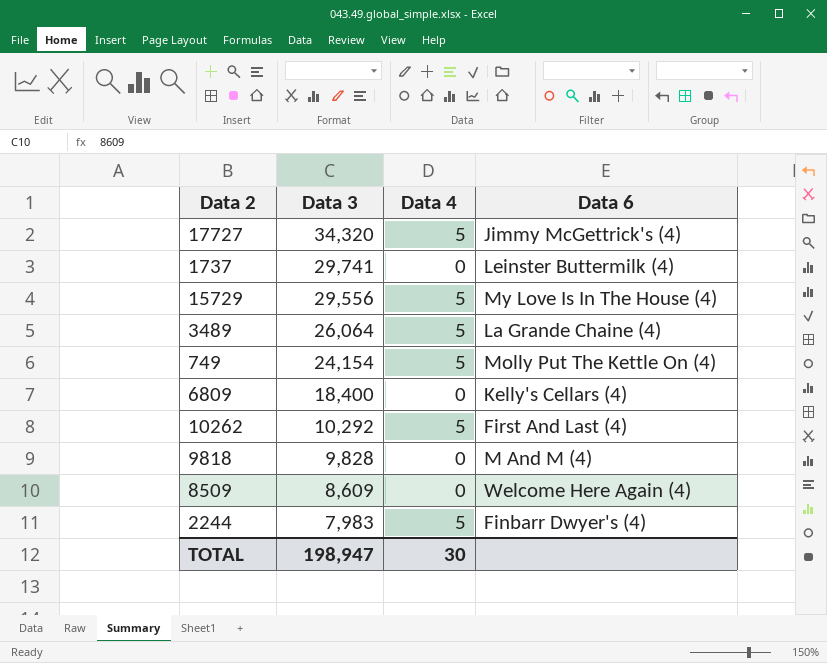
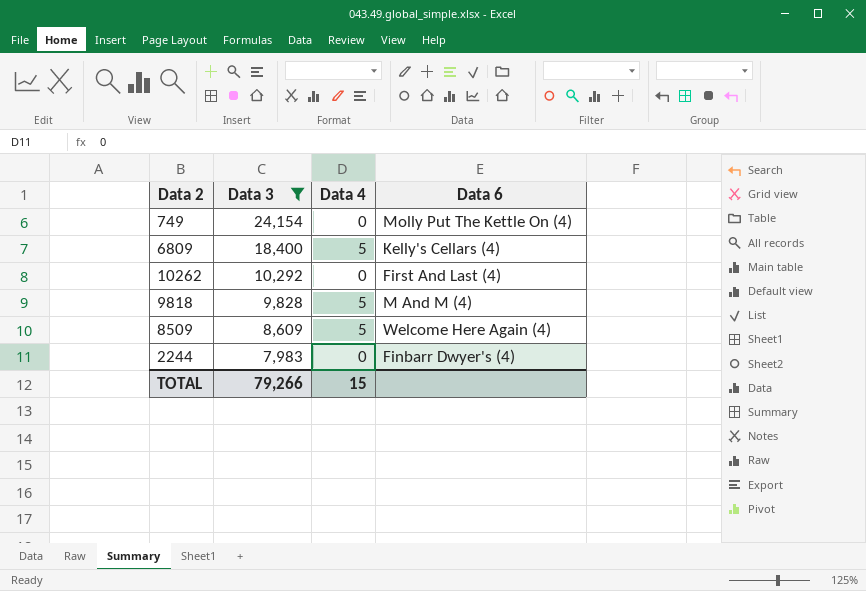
filter: none -> Data 3 <= 24,154
749 | Data 4: 5 -> 0
6809 | Data 4: 0 -> 5
10262 | Data 4: 5 -> 0
9818 | Data 4: 0 -> 5
8509 | Data 4: 0 -> 5
2244 | Data 4: 5 -> 0
TOTAL | Data 3: 198,947 -> 79,266
TOTAL | Data 4: 30 -> 15

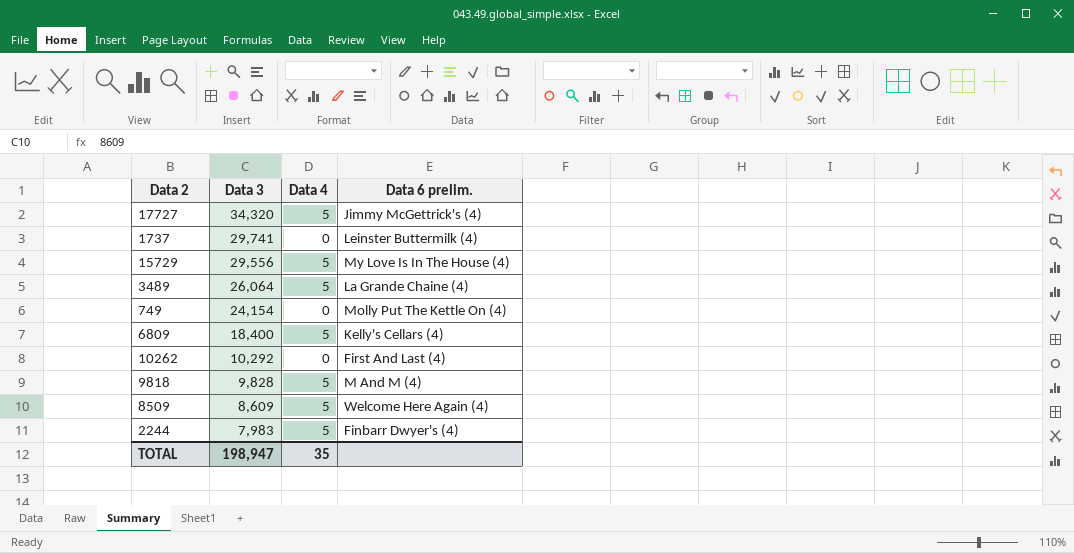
filter: Data 3 <= 24,154 -> none
column name: Data 6 -> Data 6 prelim.
2244 | Data 4: 0 -> 5
TOTAL | Data 3: 79,266 -> 198,947
TOTAL | Data 4: 15 -> 35

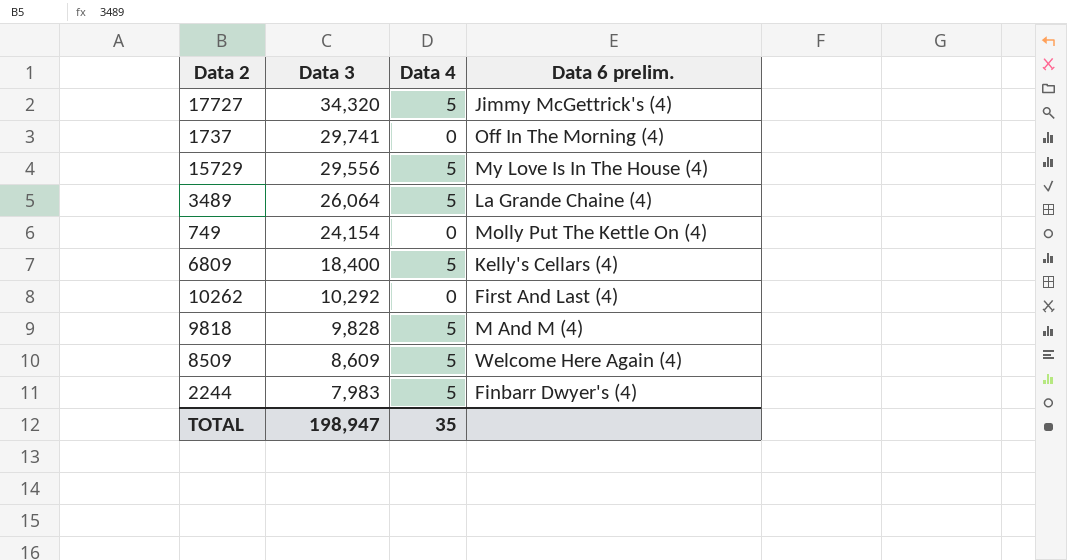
1737 | Data 6 prelim.: Leinster Buttermilk (4) -> Off In The Morning (4)

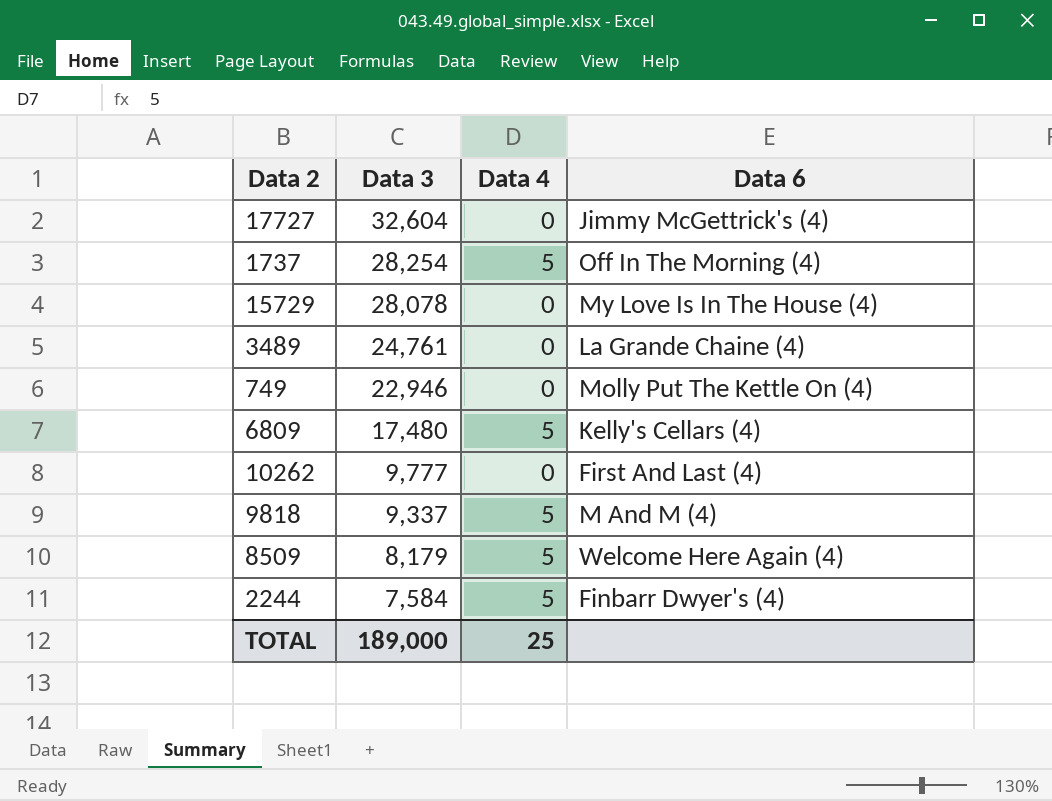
column name: Data 6 prelim. -> Data 6
17727 | Data 3: 34,320 -> 32,604
17727 | Data 4: 5 -> 0
1737 | Data 3: 29,741 -> 28,254
1737 | Data 4: 0 -> 5
15729 | Data 3: 29,556 -> 28,078
15729 | Data 4: 5 -> 0
3489 | Data 3: 26,064 -> 24,761
3489 | Data 4: 5 -> 0
749 | Data 3: 24,154 -> 22,946
6809 | Data 3: 18,400 -> 17,480
10262 | Data 3: 10,292 -> 9,777
9818 | Data 3: 9,828 -> 9,337
8509 | Data 3: 8,609 -> 8,179
2244 | Data 3: 7,983 -> 7,584
TOTAL | Data 3: 198,947 -> 189,000
TOTAL | Data 4: 35 -> 25

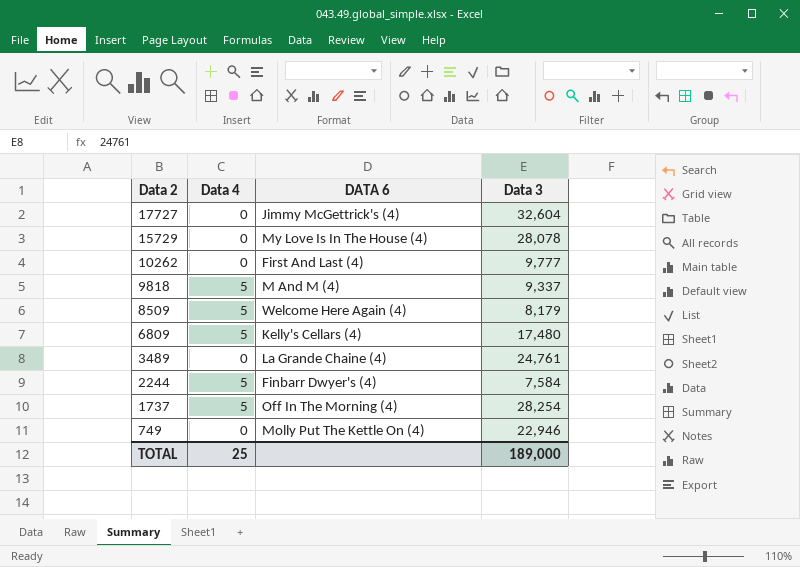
row order: Data 3 descending -> Data 2 descending
column name: Data 6 -> DATA 6
column Data 3 | position: 2 -> 4

